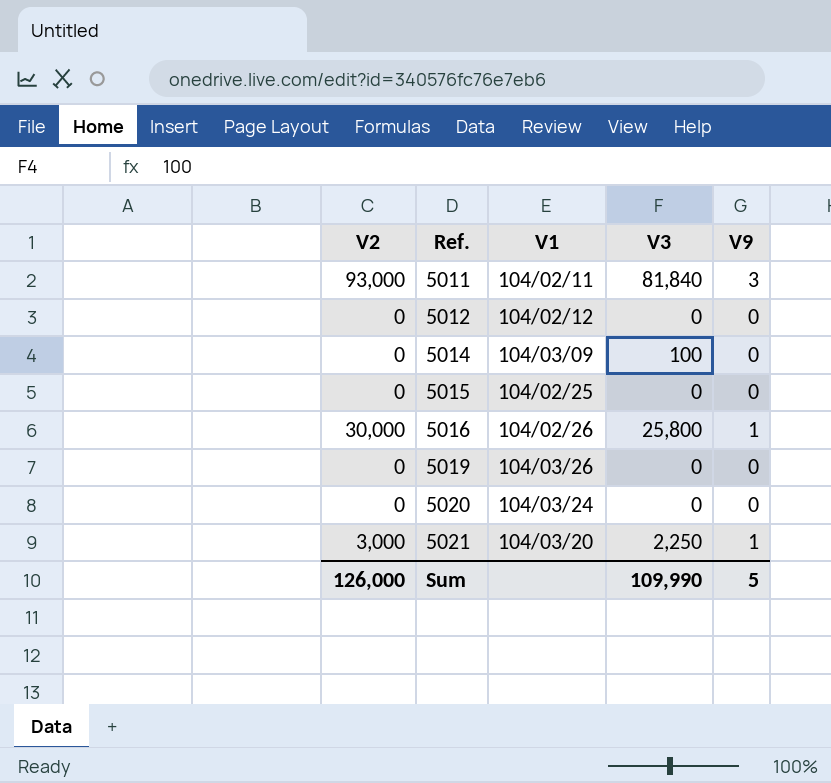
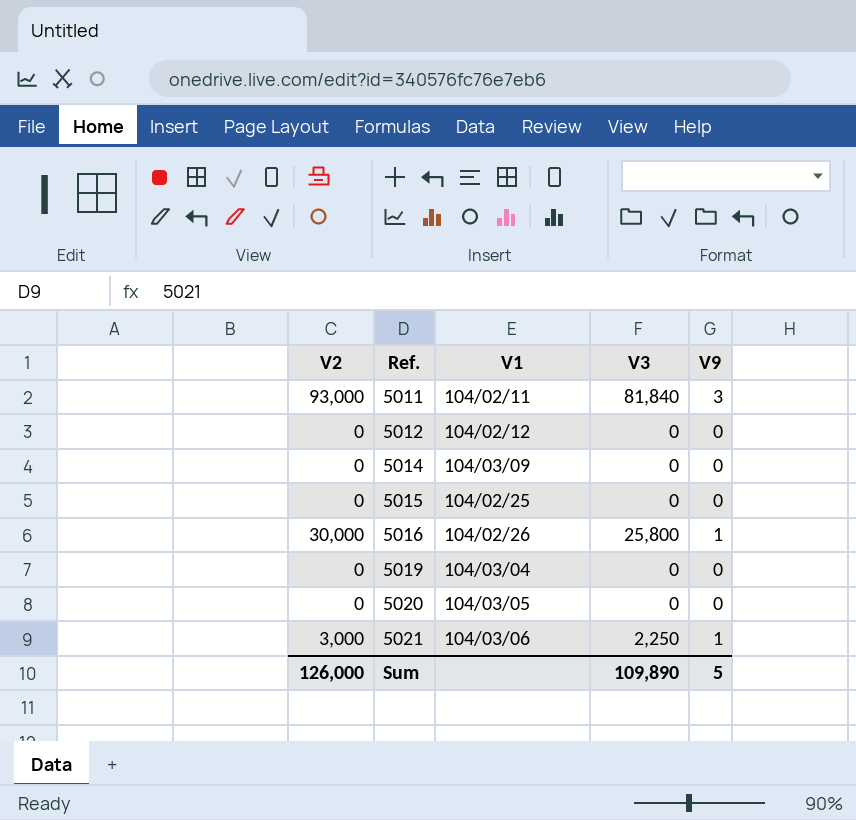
5014 | V3: 100 -> 0
5019 | V1: 104/03/26 -> 104/03/04
5020 | V1: 104/03/24 -> 104/03/05
5021 | V1: 104/03/20 -> 104/03/06
Sum | V3: 109,990 -> 109,890

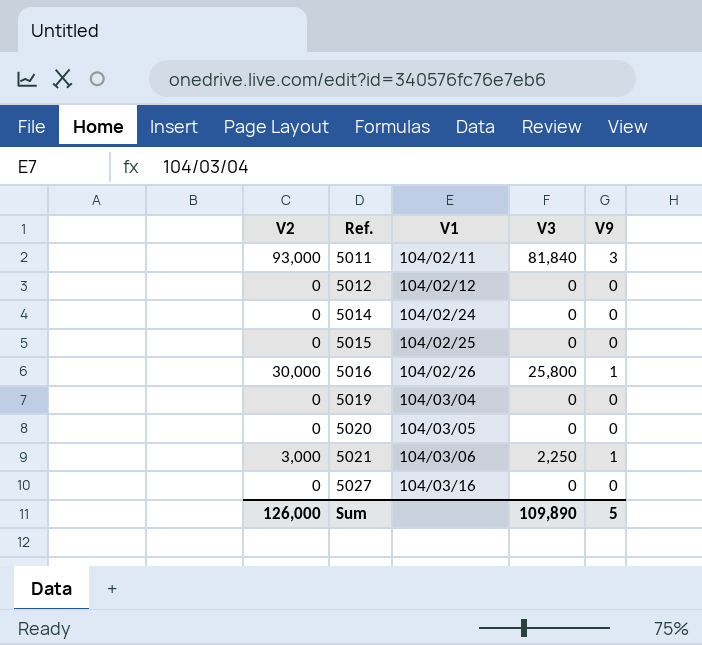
5014 | V1: 104/03/09 -> 104/02/24
row 5027: none -> 0 | 104/03/16 | 0 | 0

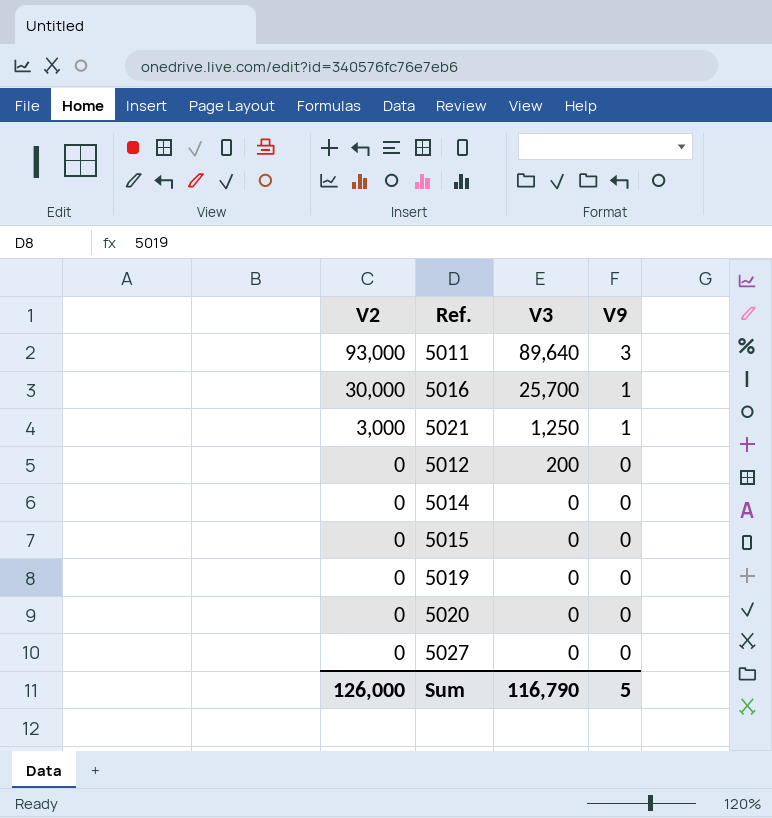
row order: Ref. ascending -> V2 descending
column V1 | position: 3 -> none
5011 | V3: 81,840 -> 89,640
5016 | V3: 25,800 -> 25,700
5021 | V3: 2,250 -> 1,250
5012 | V3: 0 -> 200
Sum | V3: 109,890 -> 116,790

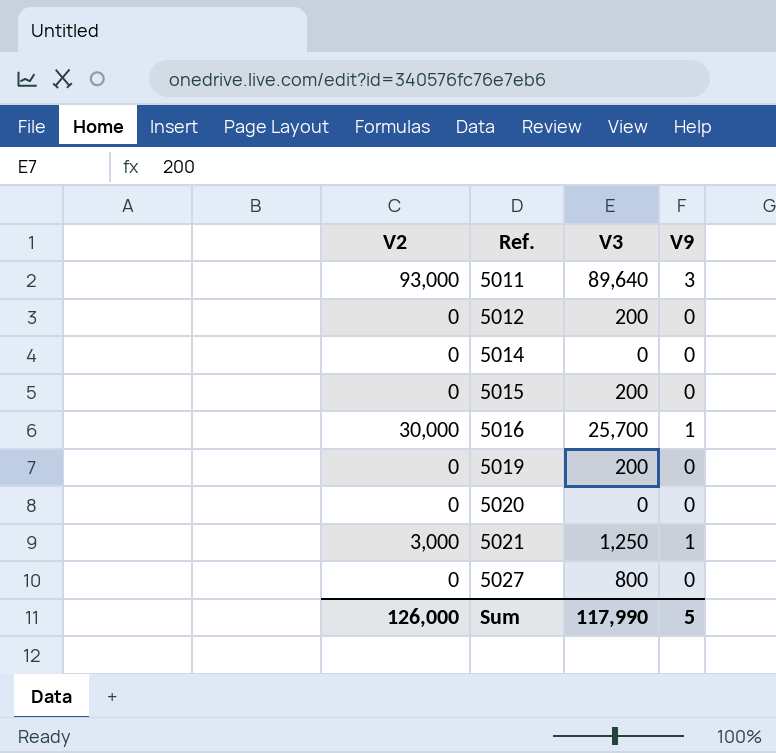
row order: V2 descending -> Ref. ascending
5015 | V3: 0 -> 200
5019 | V3: 0 -> 200
5027 | V3: 0 -> 800
Sum | V3: 116,790 -> 117,990

